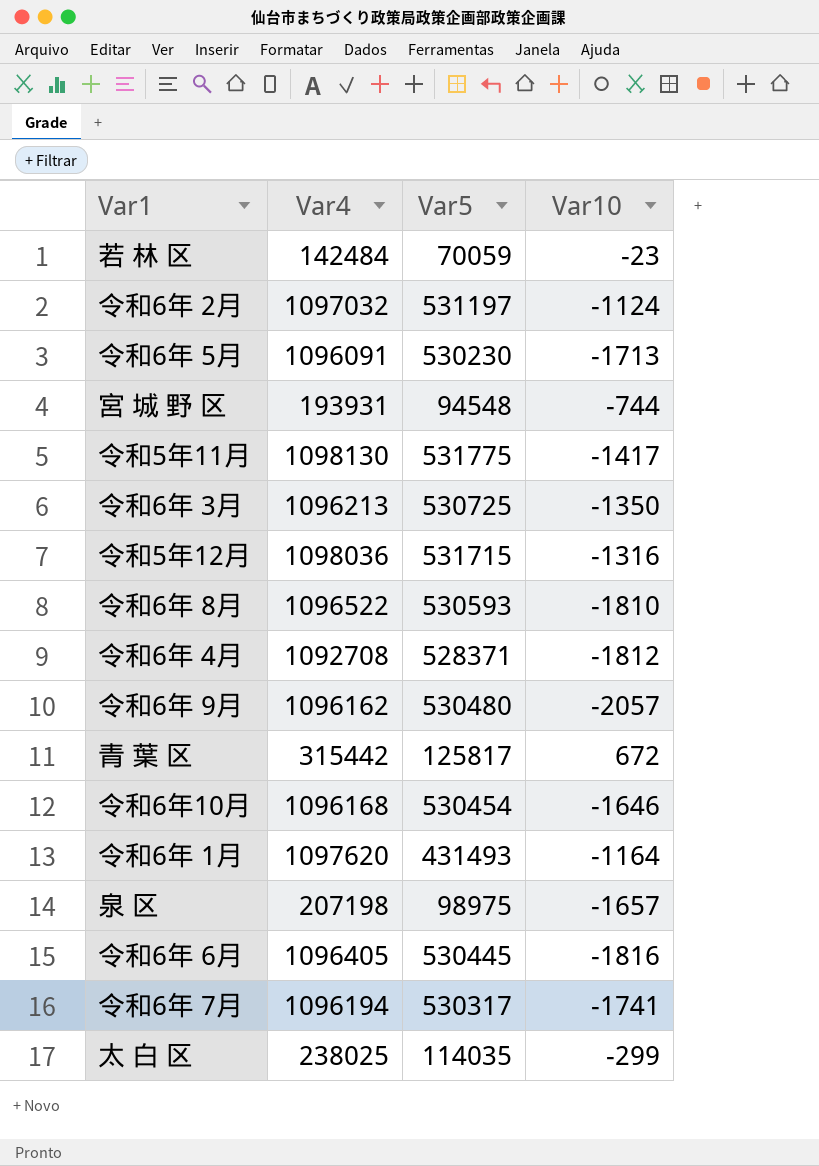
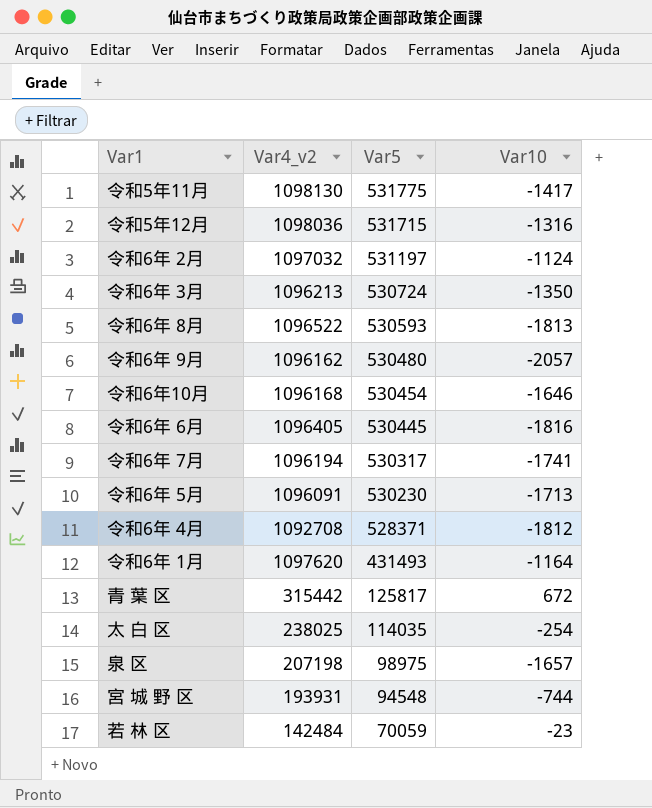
row order: none -> Var5 descending
column name: Var4 -> Var4_v2
令和6年 3月 | Var5: 530725 -> 530724
令和6年 8月 | Var10: -1810 -> -1813
太 白 区 | Var10: -299 -> -254

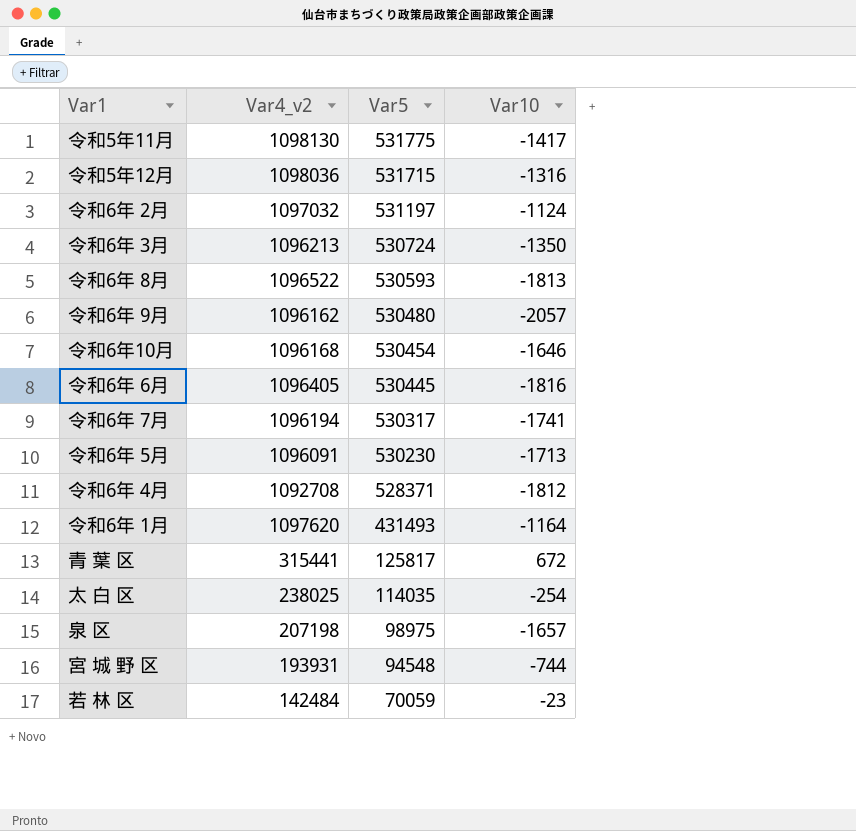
青 葉 区 | Var4_v2: 315442 -> 315441

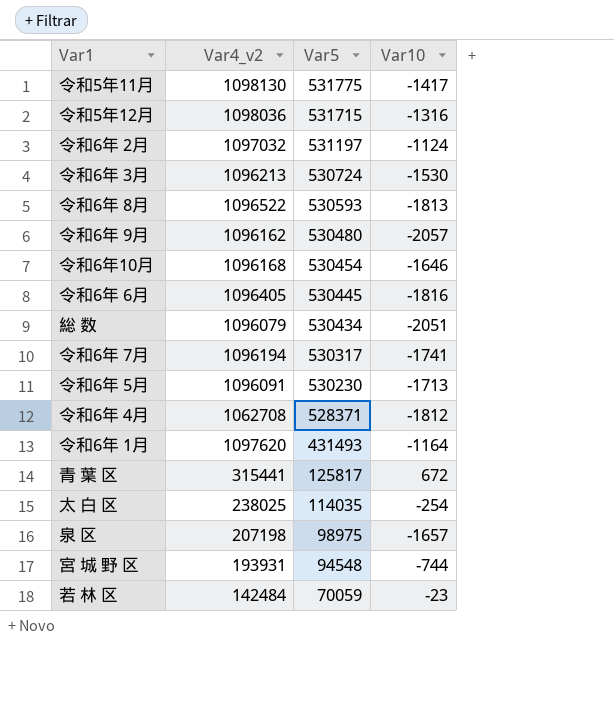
令和6年 3月 | Var10: -1350 -> -1530
row 総 数: none -> 1096079 | 530434 | -2051
令和6年 4月 | Var4_v2: 1092708 -> 1062708

